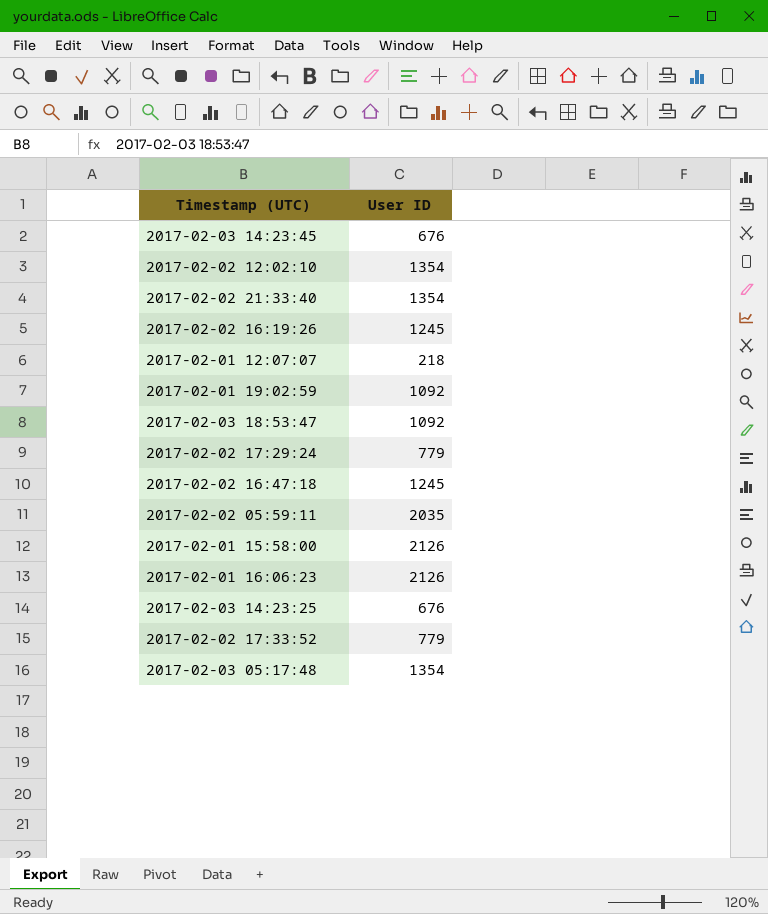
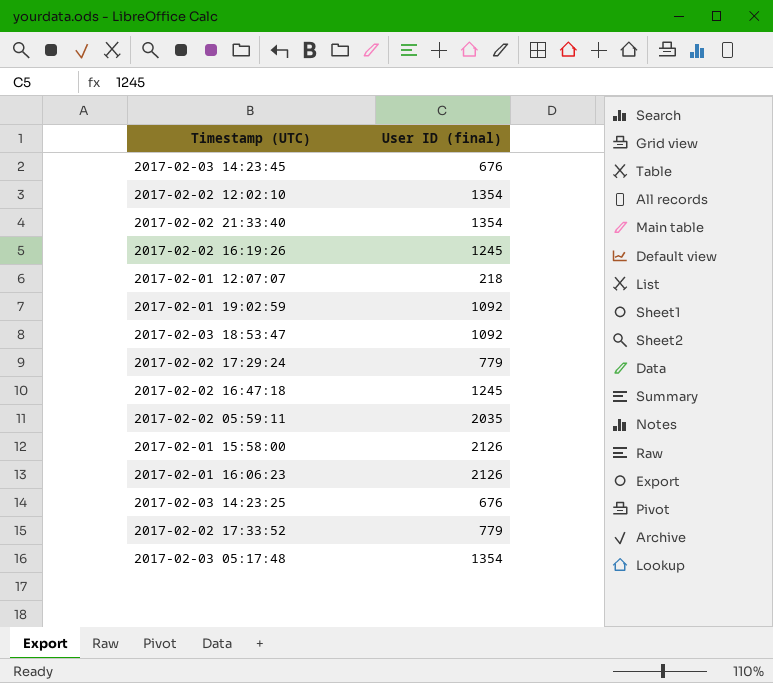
column name: User ID -> User ID (final)

